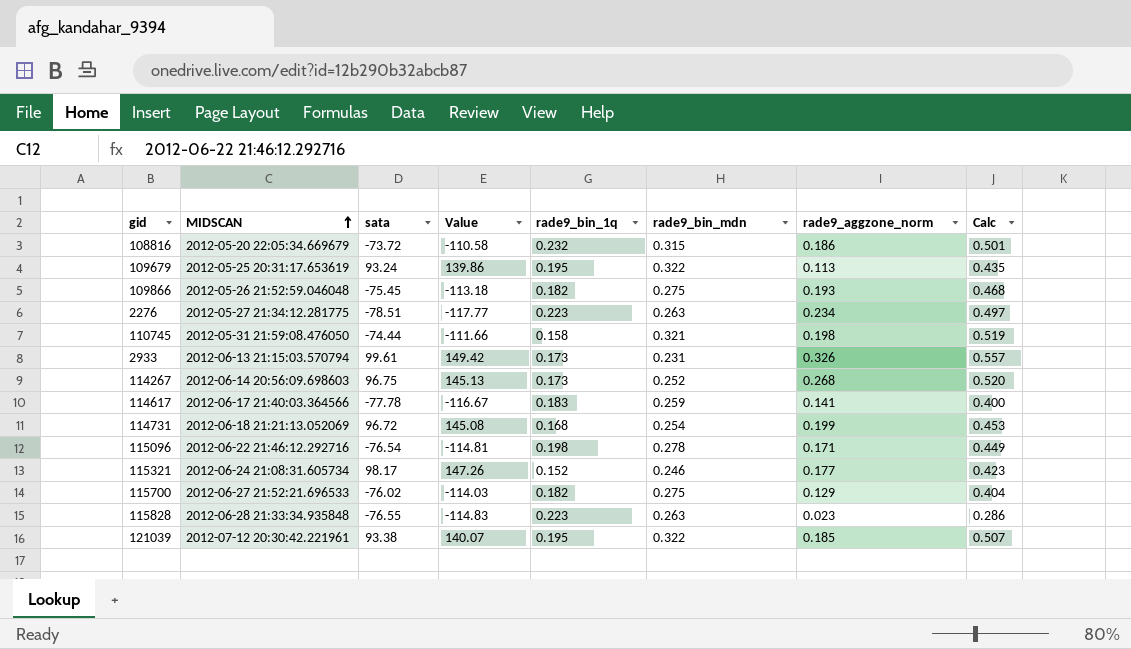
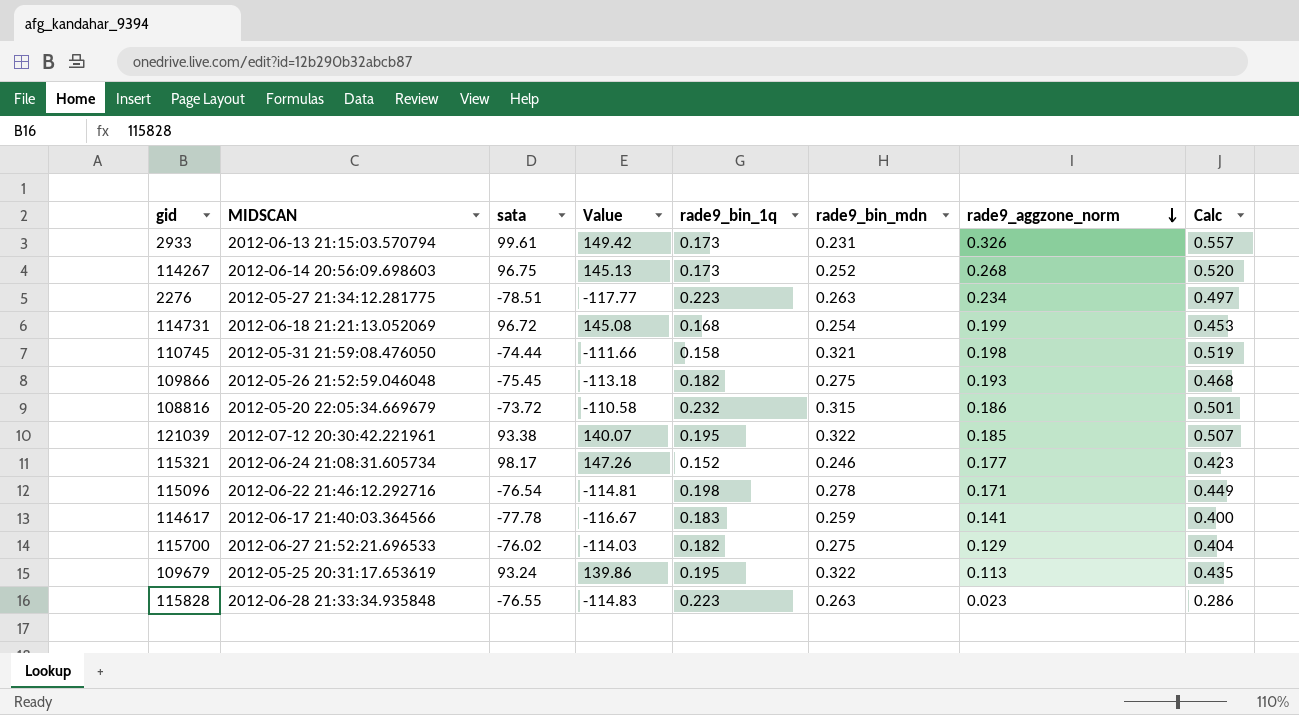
row order: MIDSCAN ascending -> rade9_aggzone_norm descending

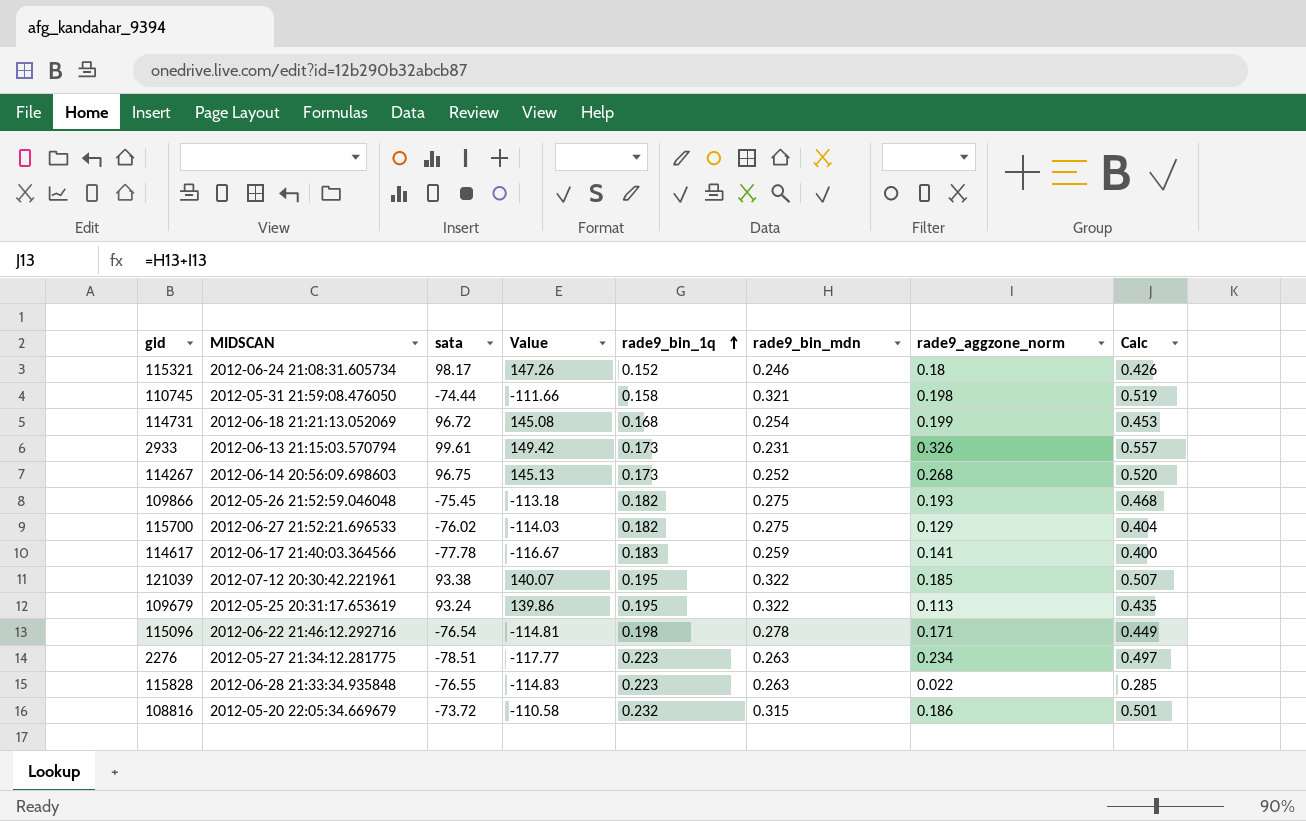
row order: rade9_aggzone_norm descending -> rade9_bin_1q ascending
115321 | rade9_aggzone_norm: 0.177 -> 0.18
115321 | Calc: 0.423 -> 0.426
115828 | rade9_aggzone_norm: 0.023 -> 0.022
115828 | Calc: 0.286 -> 0.285

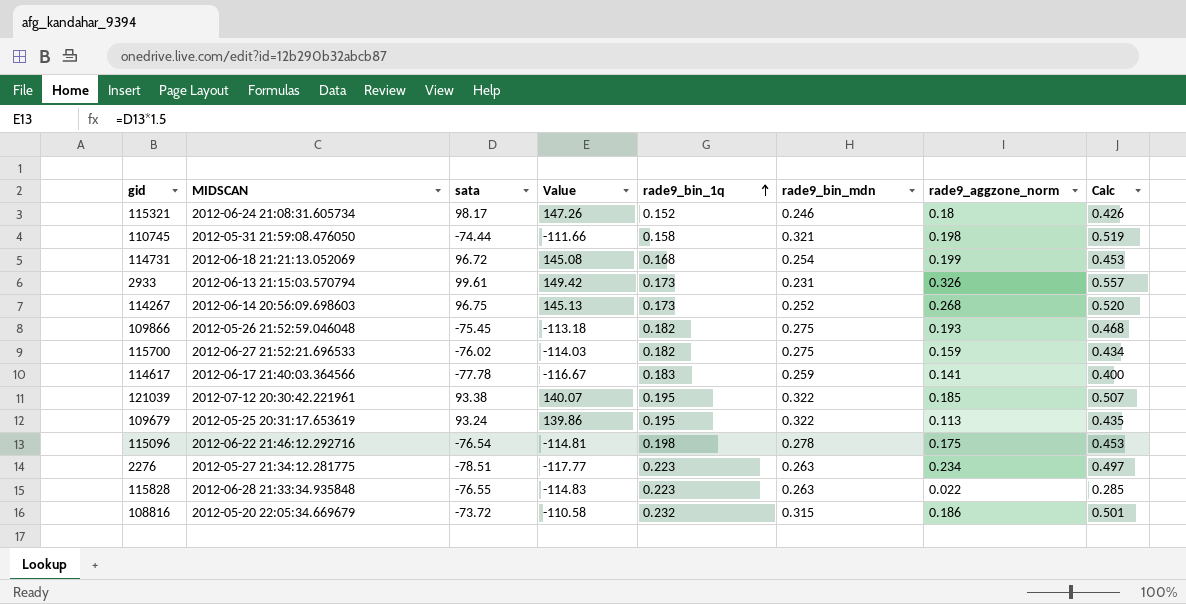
115700 | rade9_aggzone_norm: 0.129 -> 0.159
115700 | Calc: 0.404 -> 0.434
115096 | rade9_aggzone_norm: 0.171 -> 0.175
115096 | Calc: 0.449 -> 0.453

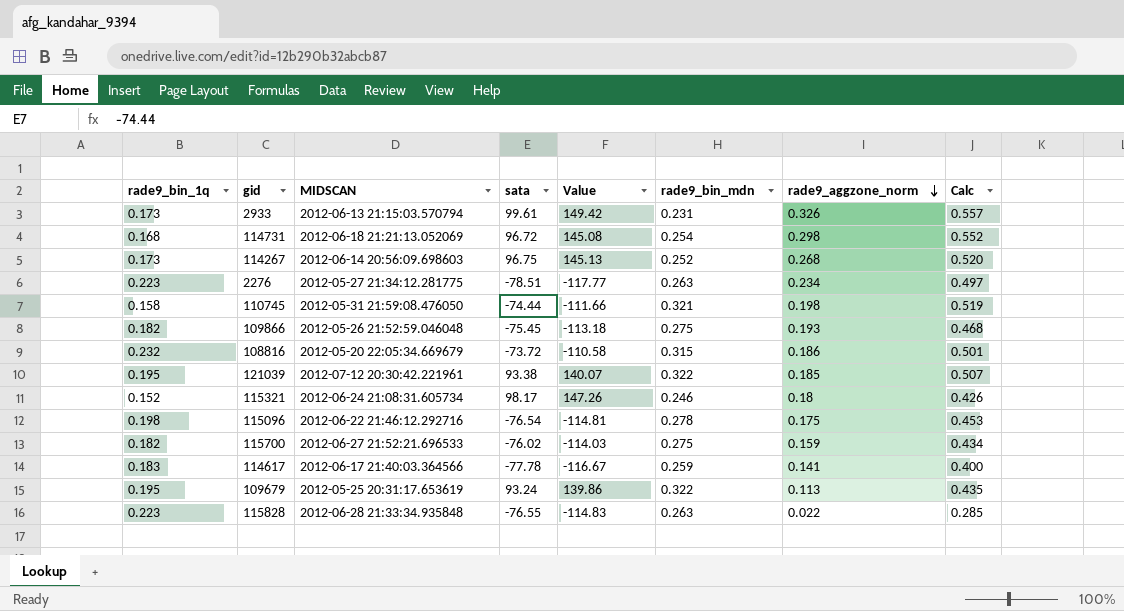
row order: rade9_bin_1q ascending -> rade9_aggzone_norm descending
column rade9_bin_1q | position: 5 -> 1
114731 | rade9_aggzone_norm: 0.199 -> 0.298
114731 | Calc: 0.453 -> 0.552

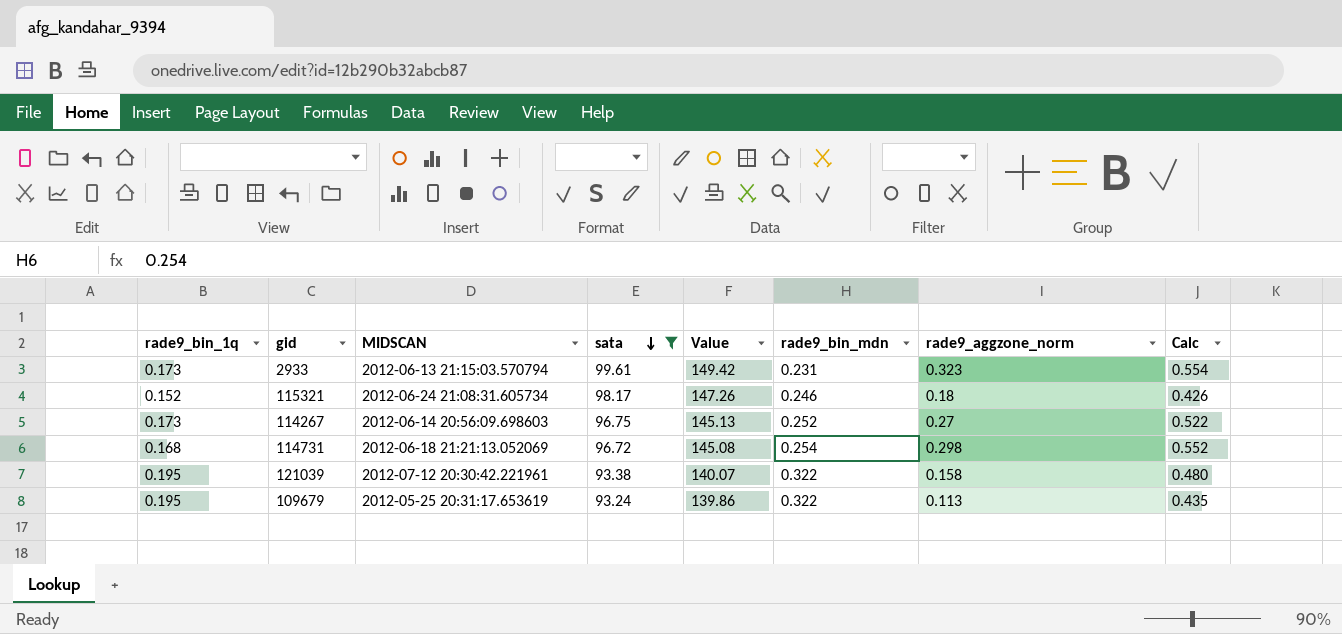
filter: none -> sata >= 93.24
row order: rade9_aggzone_norm descending -> sata descending
2933 | rade9_aggzone_norm: 0.326 -> 0.323
2933 | Calc: 0.557 -> 0.554
114267 | rade9_aggzone_norm: 0.268 -> 0.27
114267 | Calc: 0.520 -> 0.522
121039 | rade9_aggzone_norm: 0.185 -> 0.158
121039 | Calc: 0.507 -> 0.480

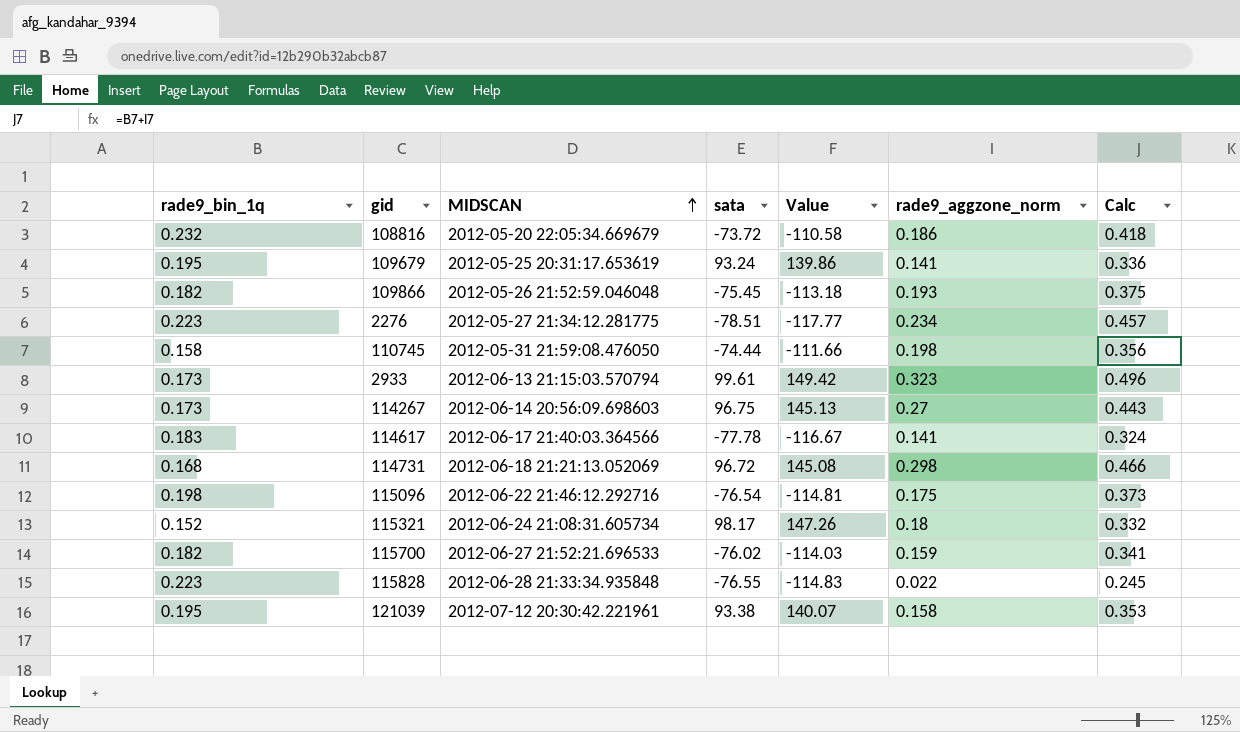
filter: sata >= 93.24 -> none
row order: sata descending -> MIDSCAN ascending
column rade9_bin_mdn | position: 6 -> none
column Calc | formula: [rade9_bin_mdn] + [rade9_aggzone_norm] -> [rade9_bin_1q] + [rade9_aggzone_norm]
109679 | rade9_aggzone_norm: 0.113 -> 0.141

